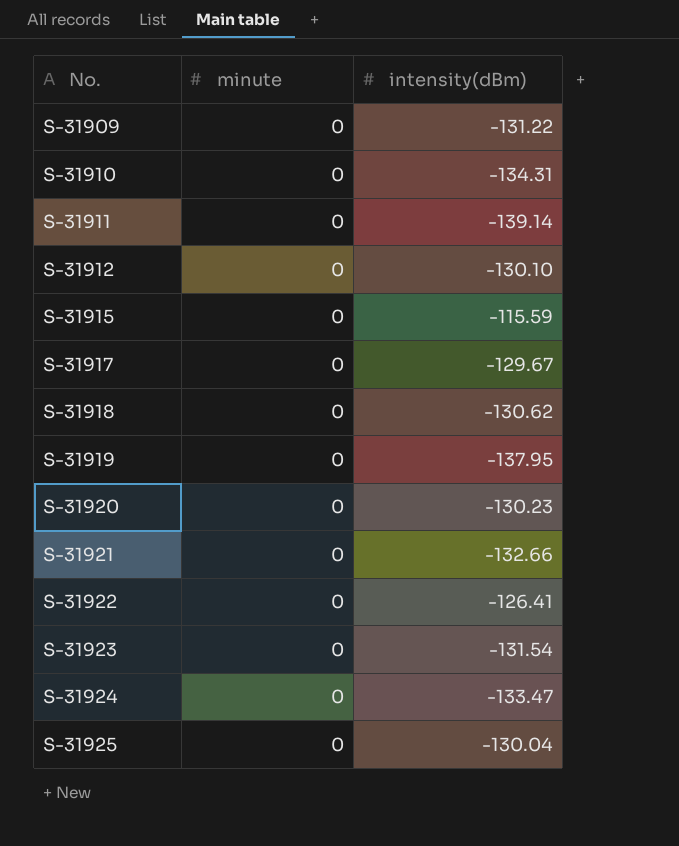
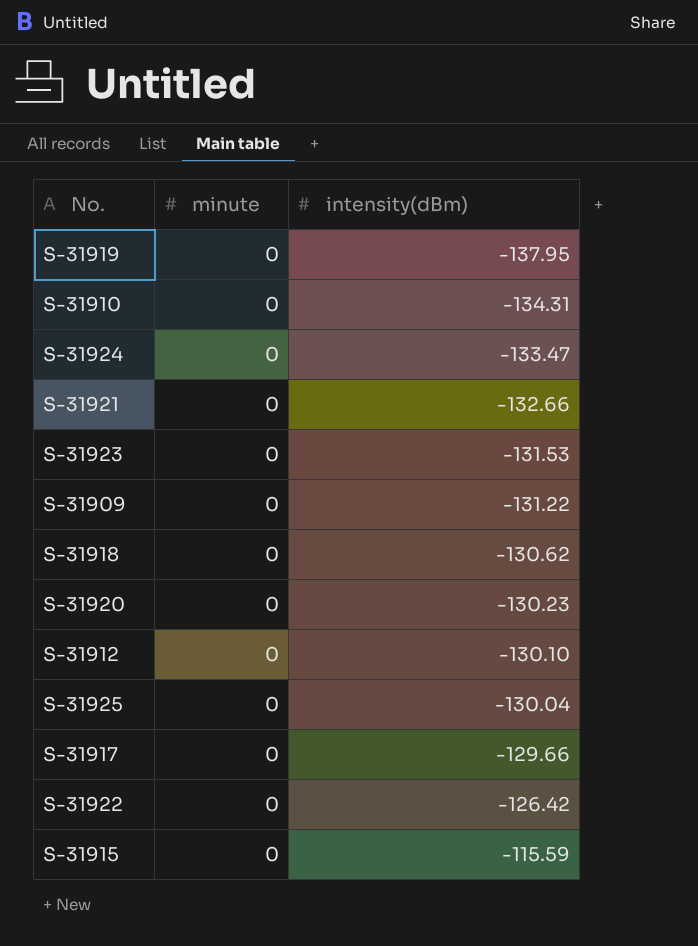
row order: No. ascending -> intensity(dBm) ascending
row S-31911: 0 | -139.14 -> none
S-31923 | intensity(dBm): -131.54 -> -131.53
S-31917 | intensity(dBm): -129.67 -> -129.66
S-31922 | intensity(dBm): -126.41 -> -126.42

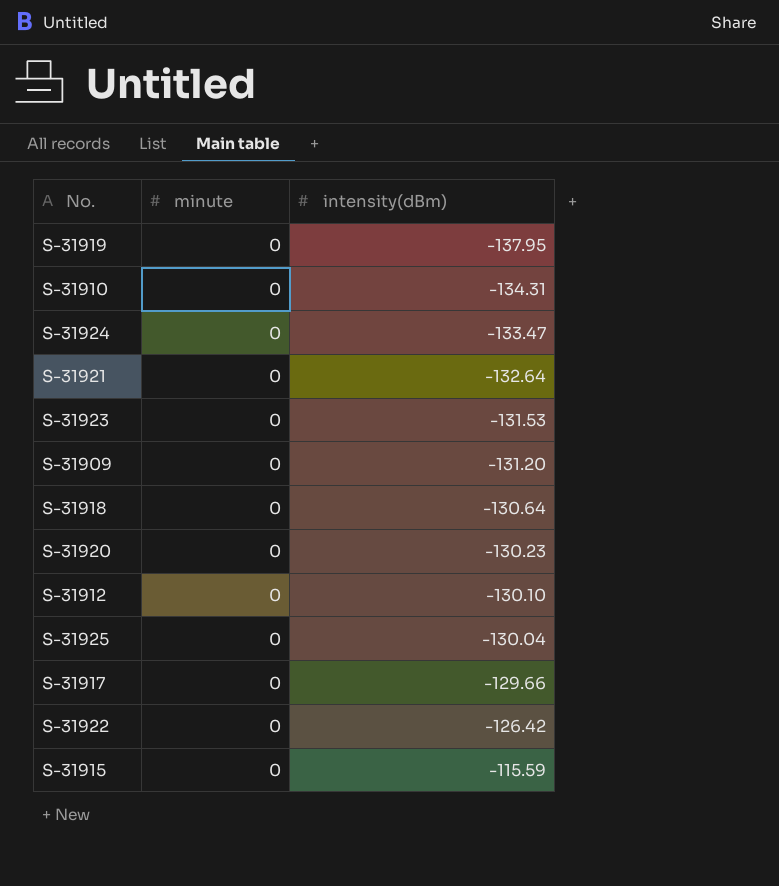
S-31921 | intensity(dBm): -132.66 -> -132.64
S-31909 | intensity(dBm): -131.22 -> -131.20
S-31918 | intensity(dBm): -130.62 -> -130.64

